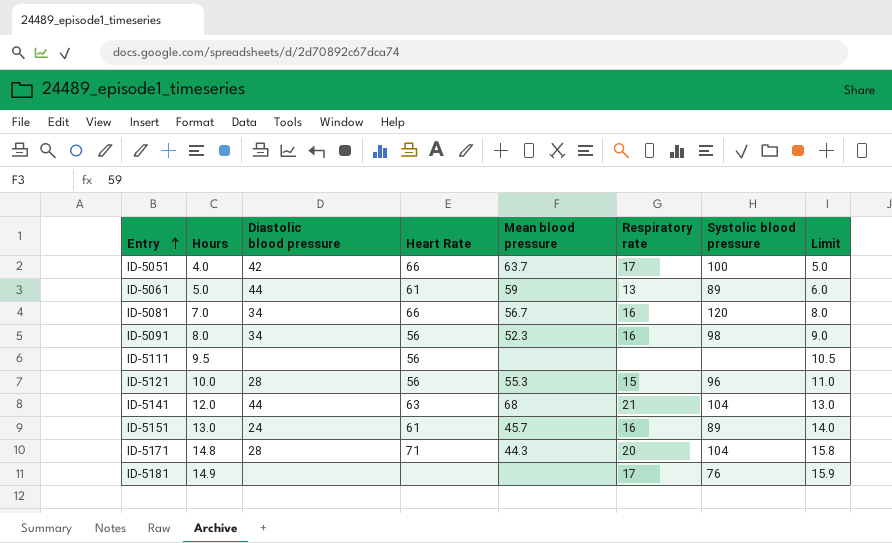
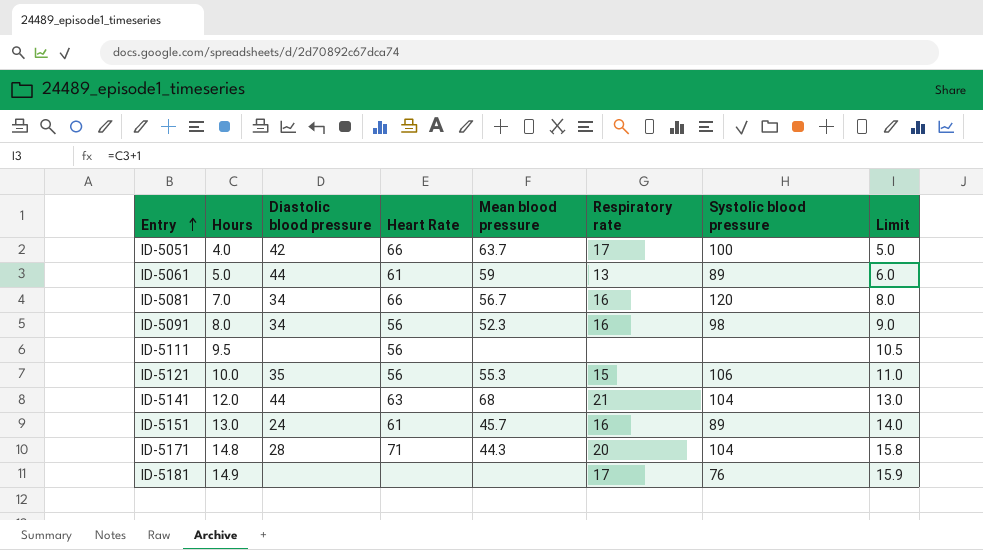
ID-5121 | Diastolic blood pressure: 28 -> 35
ID-5121 | Systolic blood pressure: 96 -> 106

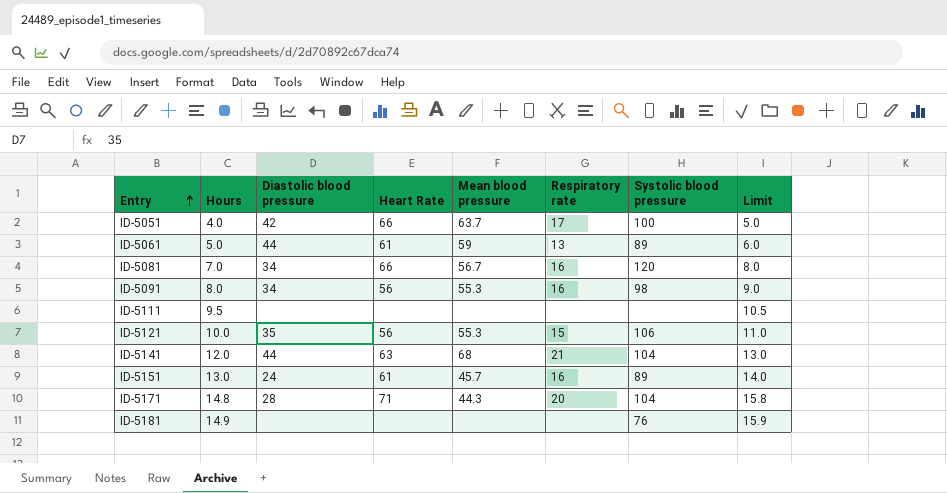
ID-5091 | Mean blood pressure: 52.3 -> 55.3
ID-5111 | Heart Rate: 56 -> none
ID-5181 | Respiratory rate: 17 -> none

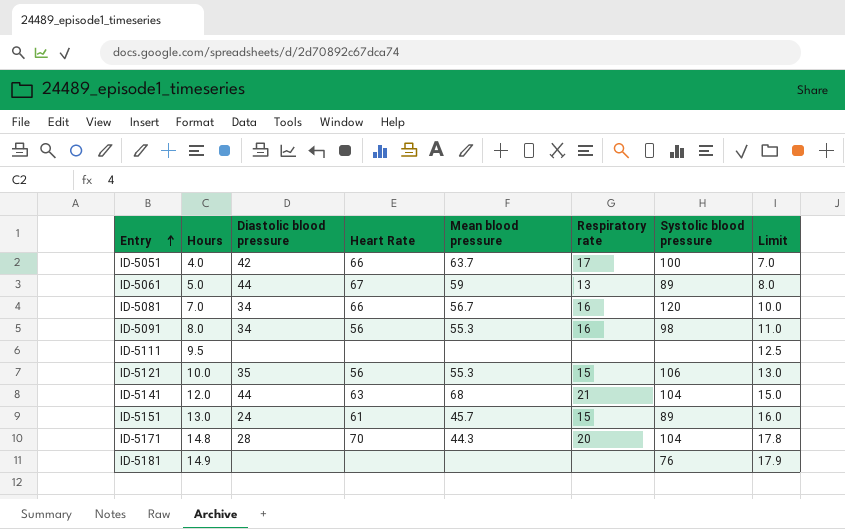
column Limit | formula: [Hours] + 1 -> [Hours] + 3
ID-5061 | Heart Rate: 61 -> 67
ID-5151 | Respiratory rate: 16 -> 15
ID-5171 | Heart Rate: 71 -> 70

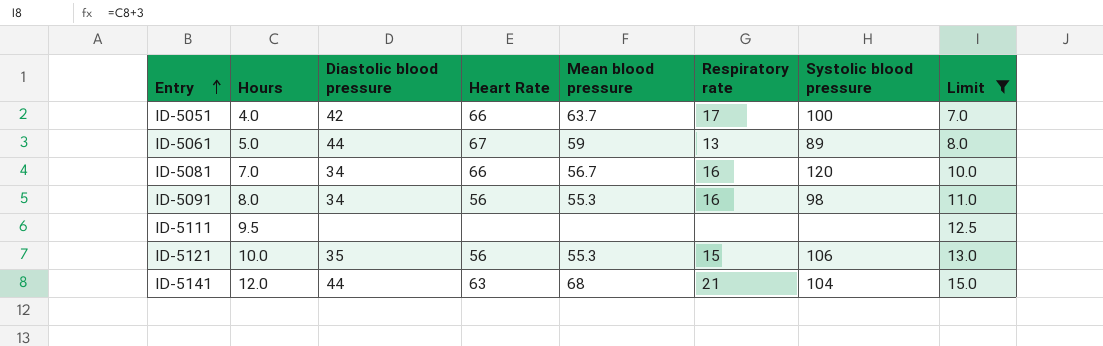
filter: none -> Limit <= 15.0

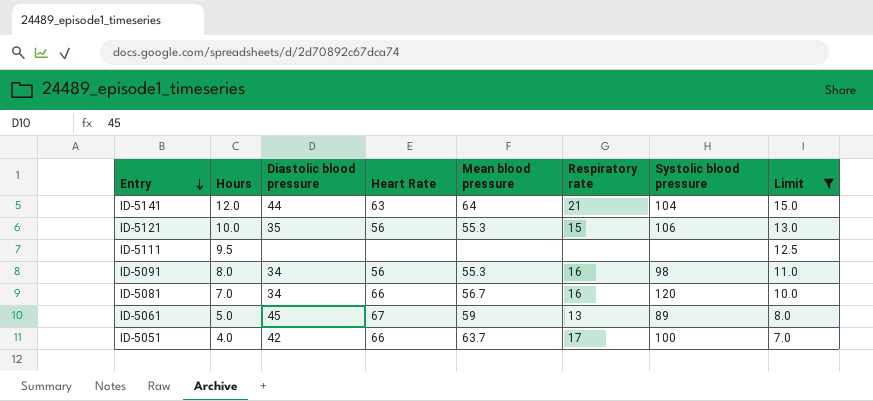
row order: Entry ascending -> Entry descending
ID-5141 | Mean blood pressure: 68 -> 64
ID-5061 | Diastolic blood pressure: 44 -> 45

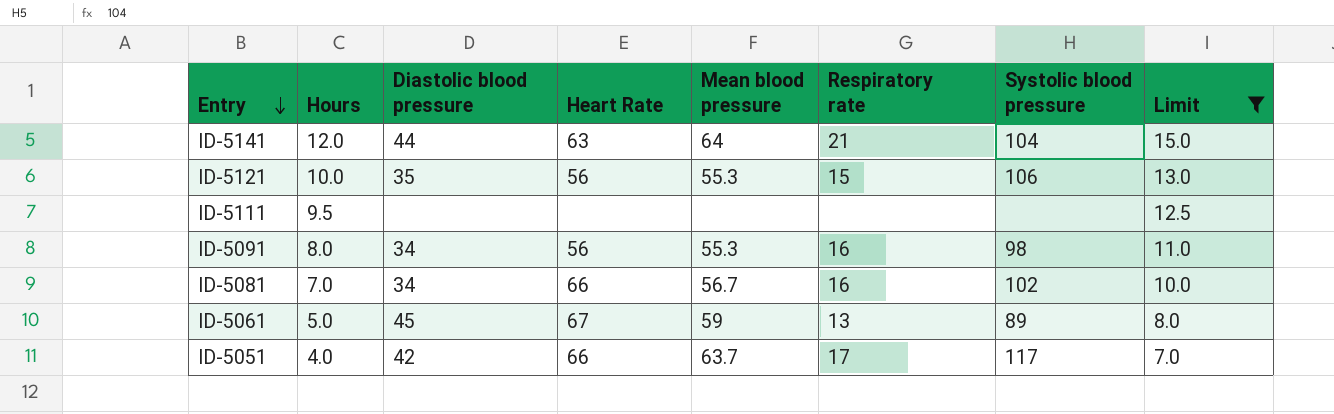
ID-5081 | Systolic blood pressure: 120 -> 102
ID-5051 | Systolic blood pressure: 100 -> 117

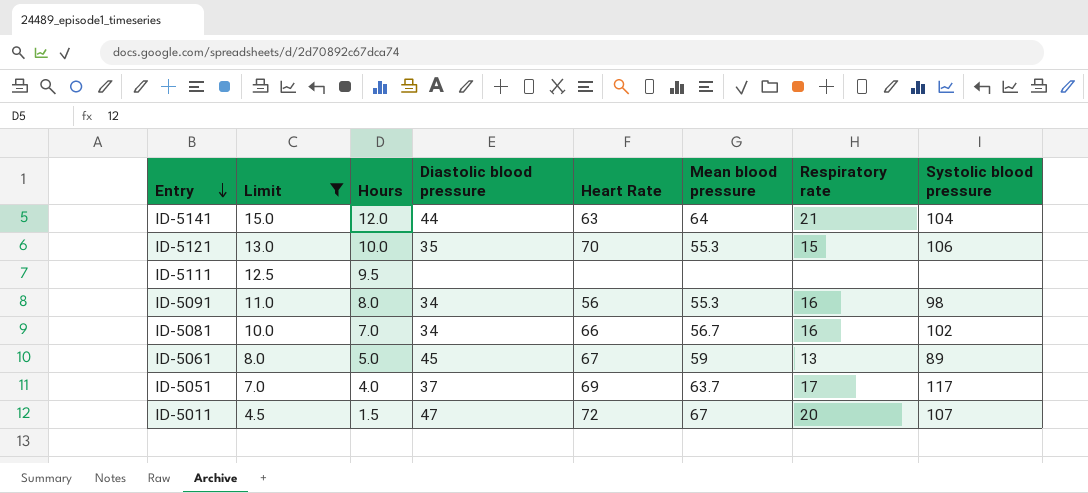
column Limit | position: 8 -> 2
ID-5121 | Heart Rate: 56 -> 70
ID-5051 | Diastolic blood pressure: 42 -> 37
ID-5051 | Heart Rate: 66 -> 69
row ID-5011: none -> 4.5 | 1.5 | 47 | 72 | 67 | 20 | 107

